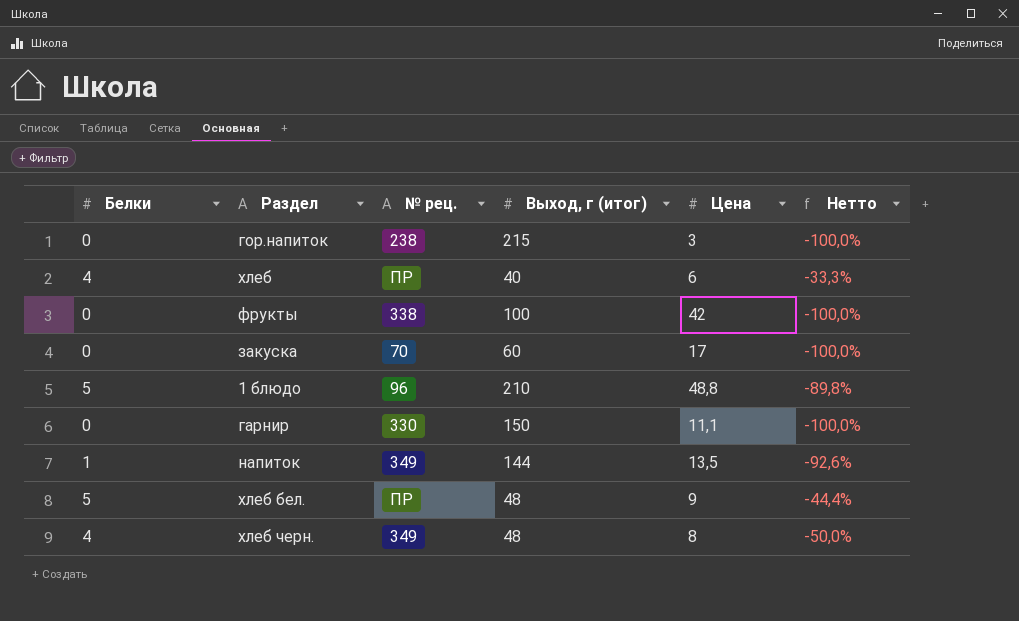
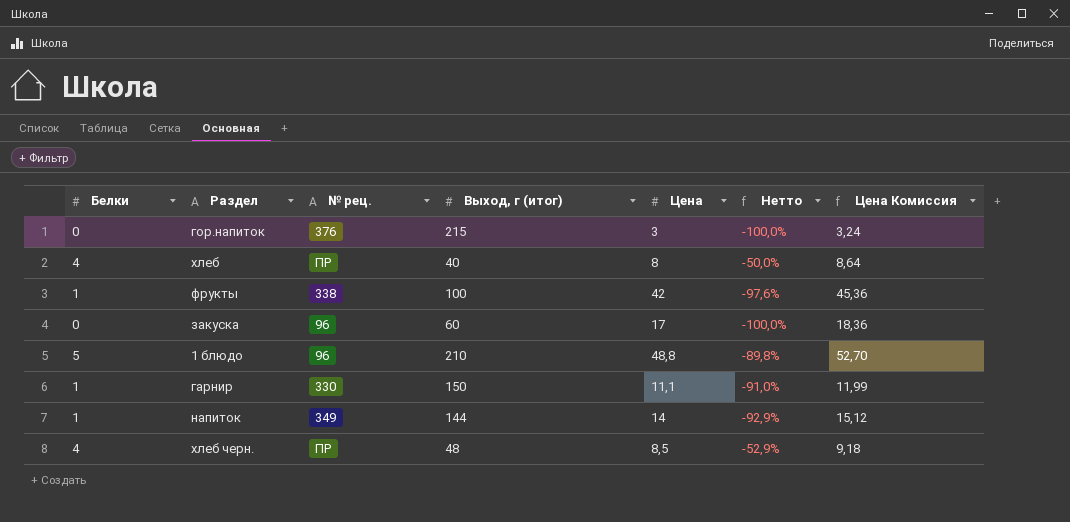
column Цена Комиссия | formula: none -> [Цена] * 1,08
row хлеб бел.: 5 | ПР | 48 | 9 | -44,4% -> none
гор.напиток | № рец.: 238 -> 376
хлеб | Цена: 6 -> 8
хлеб | Нетто: -33,3% -> -50,0%
фрукты | Белки: 0 -> 1
фрукты | Нетто: -100,0% -> -97,6%
закуска | № рец.: 70 -> 96
гарнир | Белки: 0 -> 1
гарнир | Нетто: -100,0% -> -91,0%
напиток | Цена: 13,5 -> 14
напиток | Нетто: -92,6% -> -92,9%
хлеб черн. | № рец.: 349 -> ПР
хлеб черн. | Цена: 8 -> 8,5
хлеб черн. | Нетто: -50,0% -> -52,9%

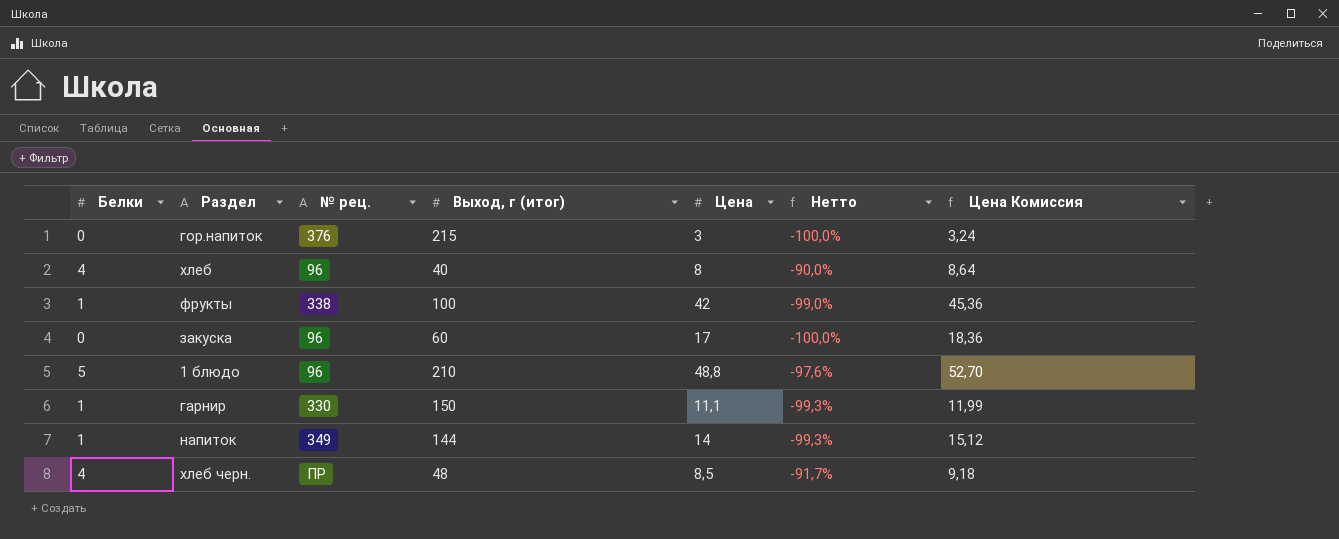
column Нетто | formula: ([Белки] - [Цена]) / [Цена] -> ([Белки] - [Выход, г (итог)]) / [Выход, г (итог)]
хлеб | № рец.: ПР -> 96

